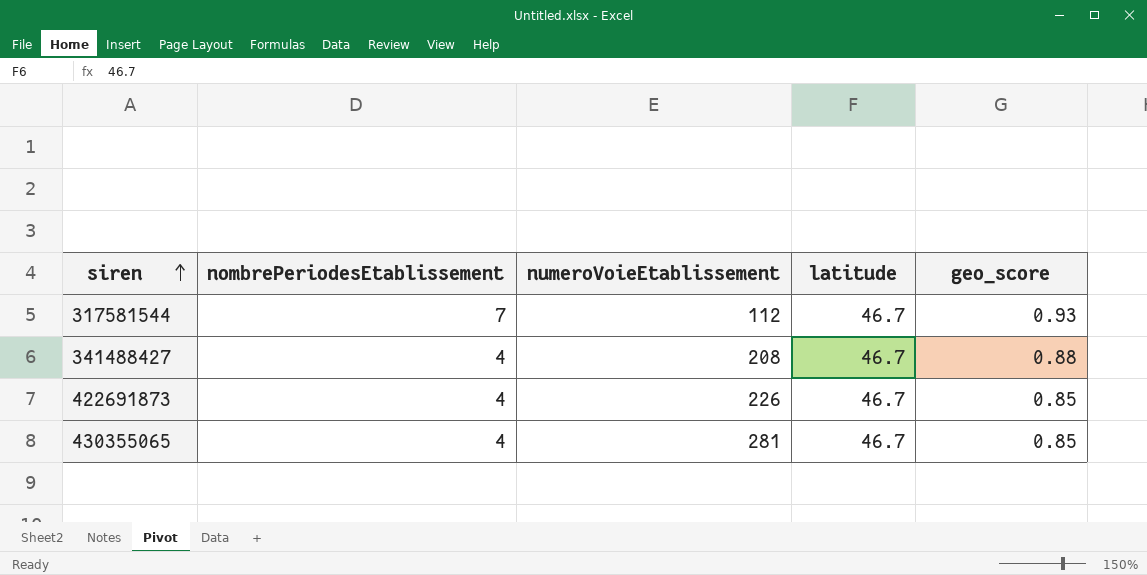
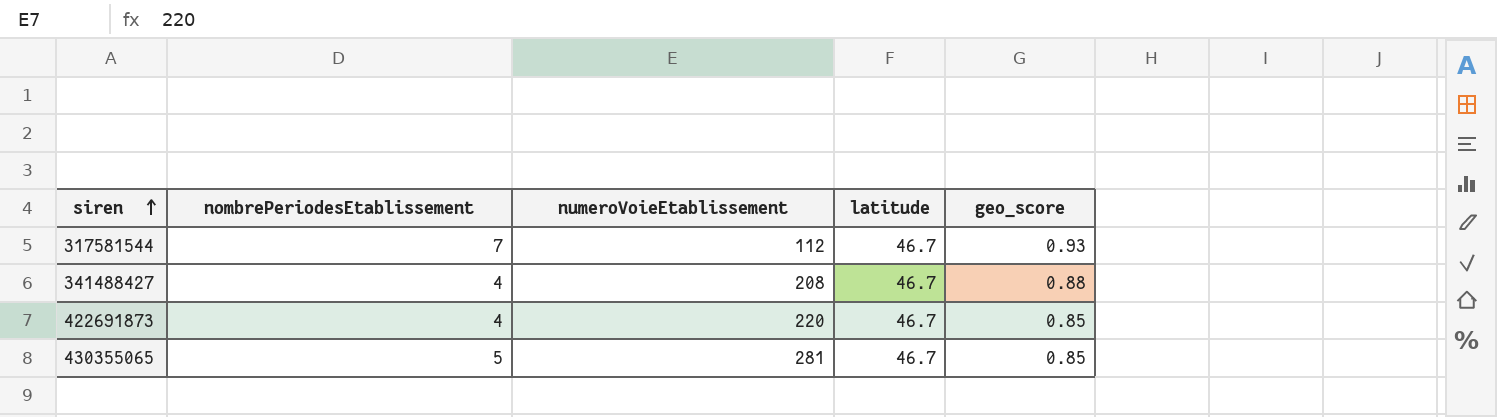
422691873 | numeroVoieEtablissement: 226 -> 220
430355065 | nombrePeriodesEtablissement: 4 -> 5

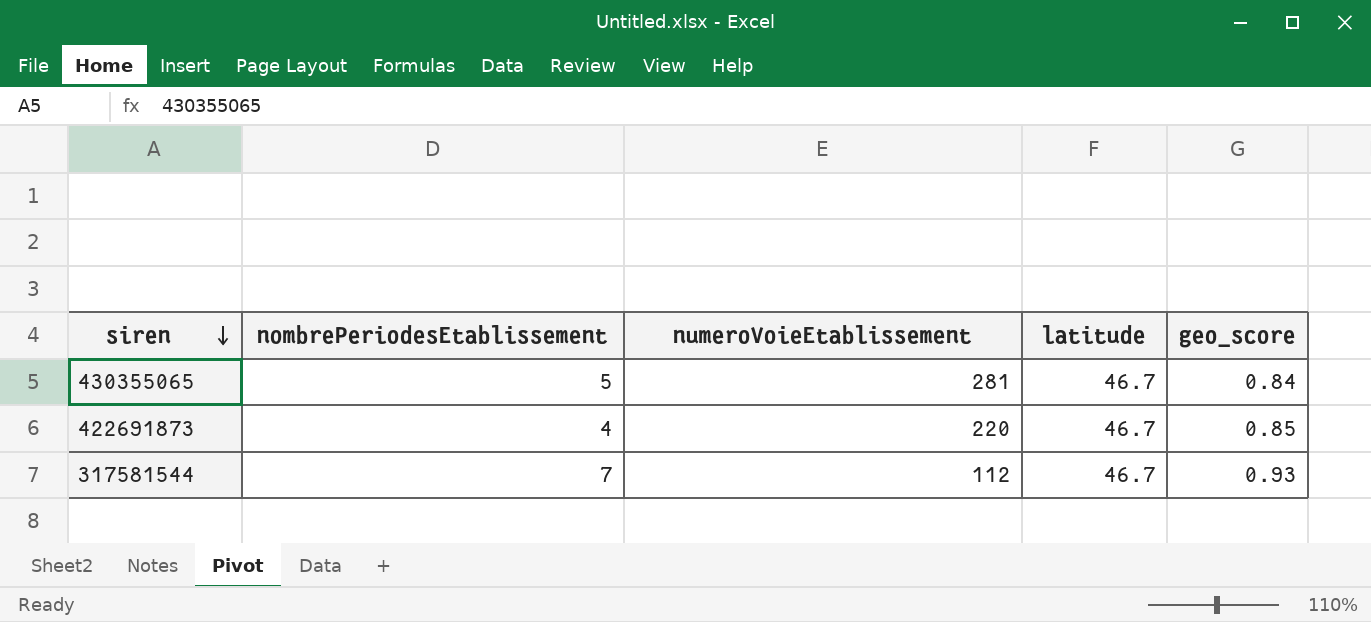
row order: siren ascending -> siren descending
row 341488427: 4 | 208 | 46.7 | 0.88 -> none
430355065 | geo_score: 0.85 -> 0.84

